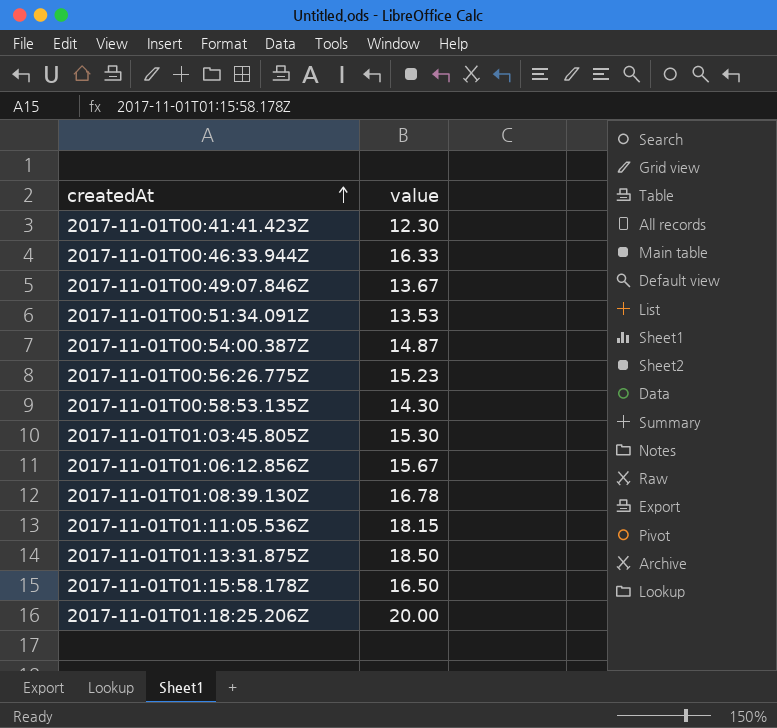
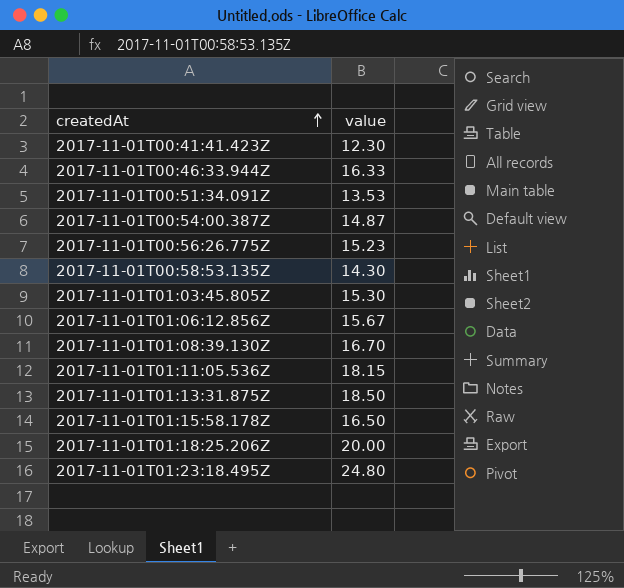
row 2017-11-01T00:49:07.846Z: 13.67 -> none
2017-11-01T01:08:39.130Z | value: 16.78 -> 16.70
row 2017-11-01T01:23:18.495Z: none -> 24.80

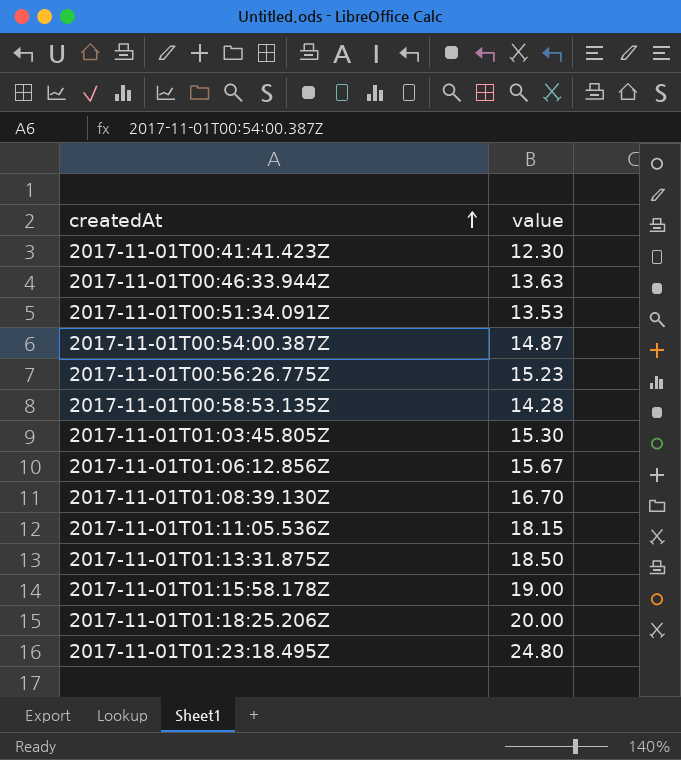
2017-11-01T00:46:33.944Z | value: 16.33 -> 13.63
2017-11-01T00:58:53.135Z | value: 14.30 -> 14.28
2017-11-01T01:15:58.178Z | value: 16.50 -> 19.00

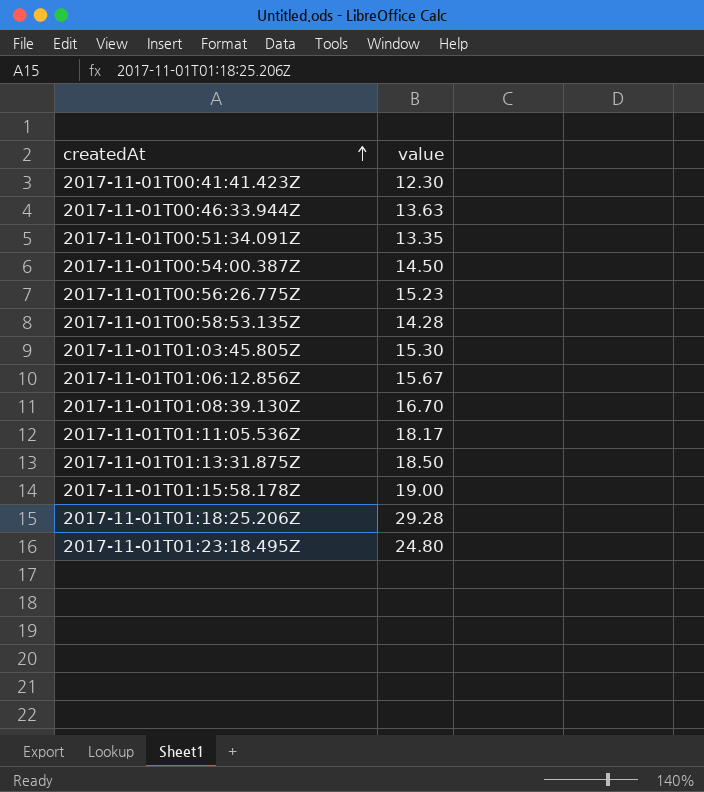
2017-11-01T00:51:34.091Z | value: 13.53 -> 13.35
2017-11-01T00:54:00.387Z | value: 14.87 -> 14.50
2017-11-01T01:11:05.536Z | value: 18.15 -> 18.17
2017-11-01T01:18:25.206Z | value: 20.00 -> 29.28

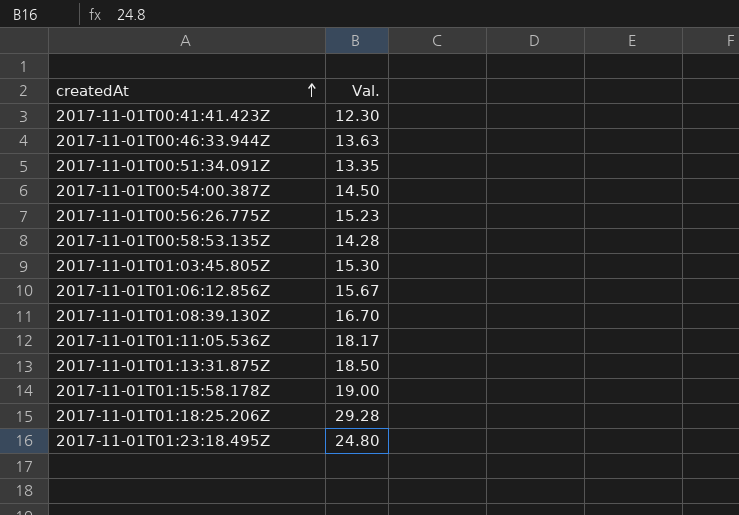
column name: value -> Val.

